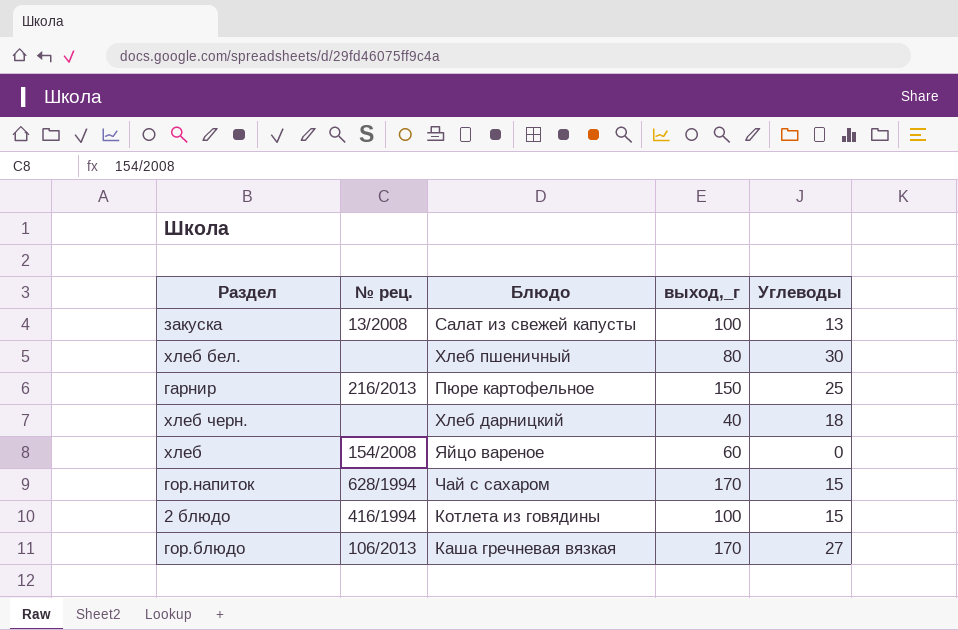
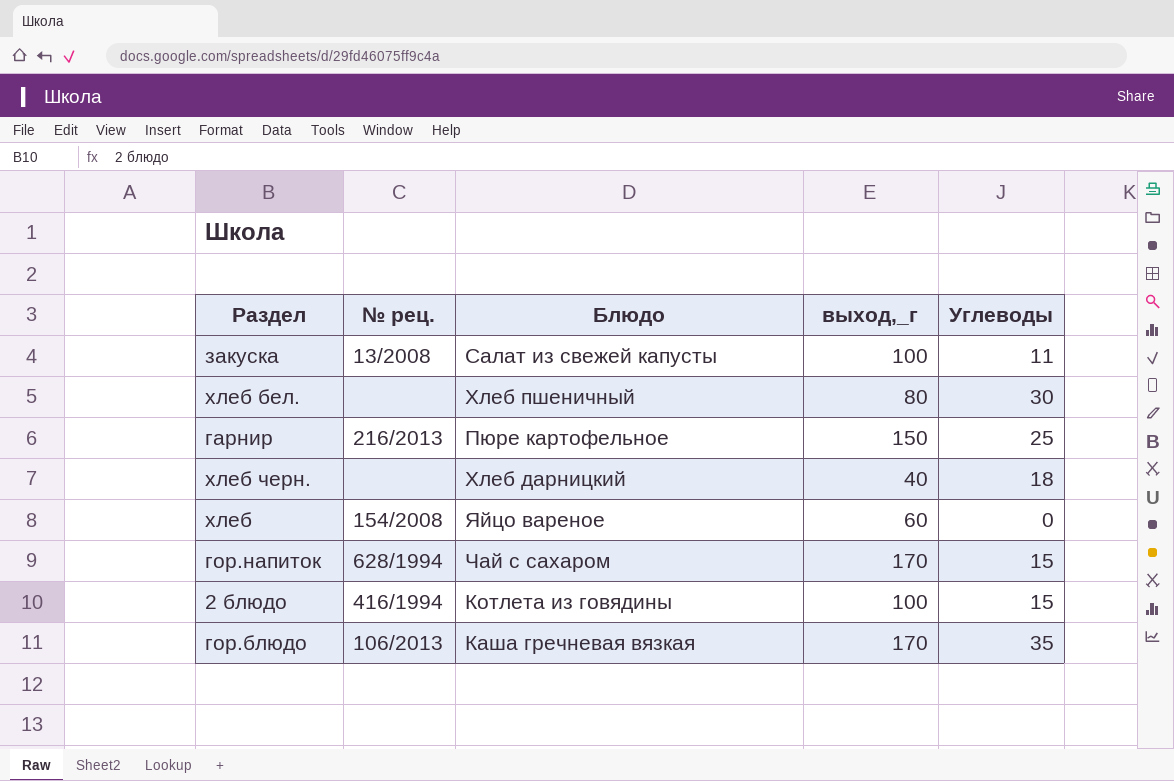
закуска | Углеводы: 13 -> 11
гор.блюдо | Углеводы: 27 -> 35

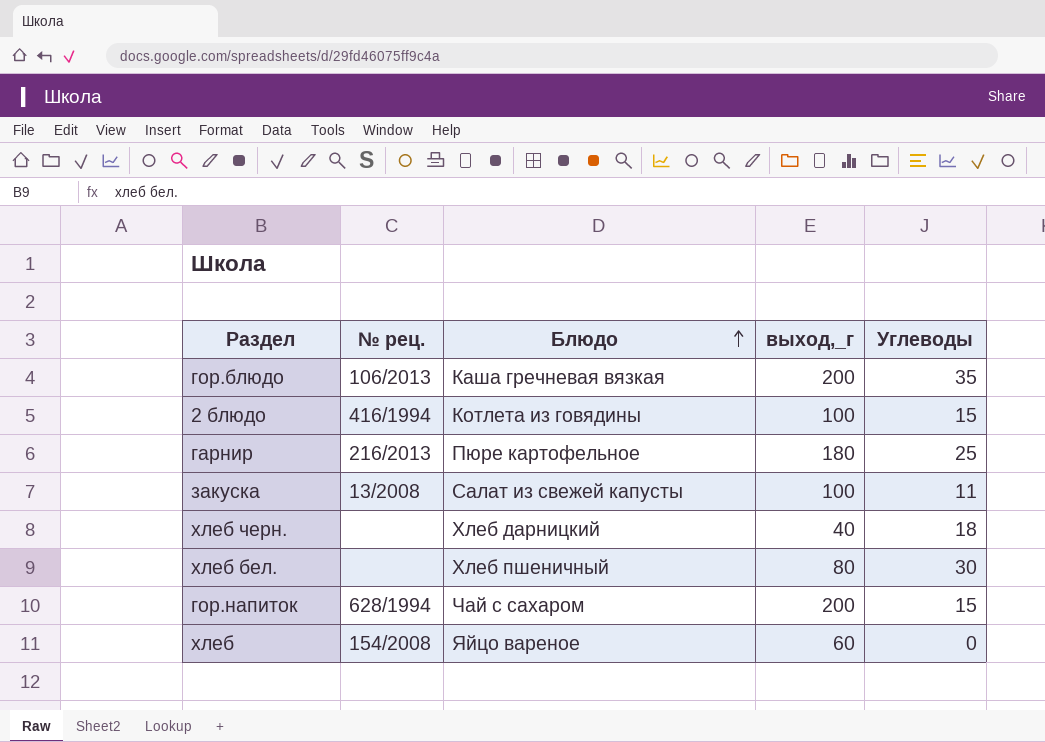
row order: none -> Блюдо ascending
гор.блюдо | выход,_г: 170 -> 200
гарнир | выход,_г: 150 -> 180
гор.напиток | выход,_г: 170 -> 200

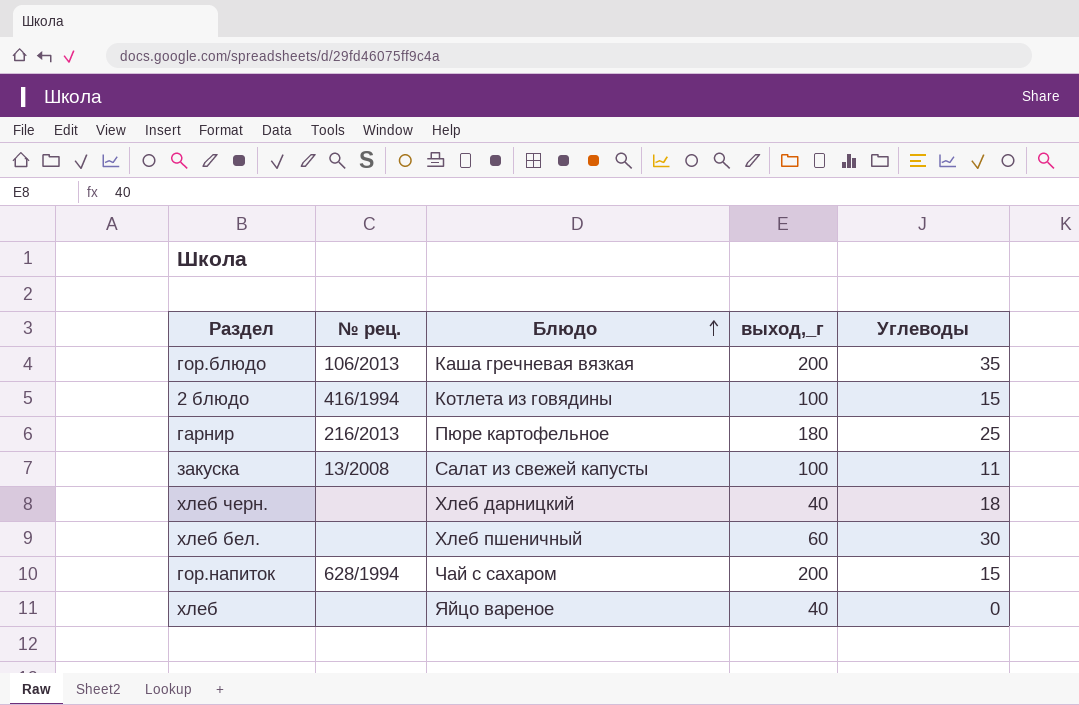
хлеб бел. | выход,_г: 80 -> 60
хлеб | № рец.: 154/2008 -> none
хлеб | выход,_г: 60 -> 40

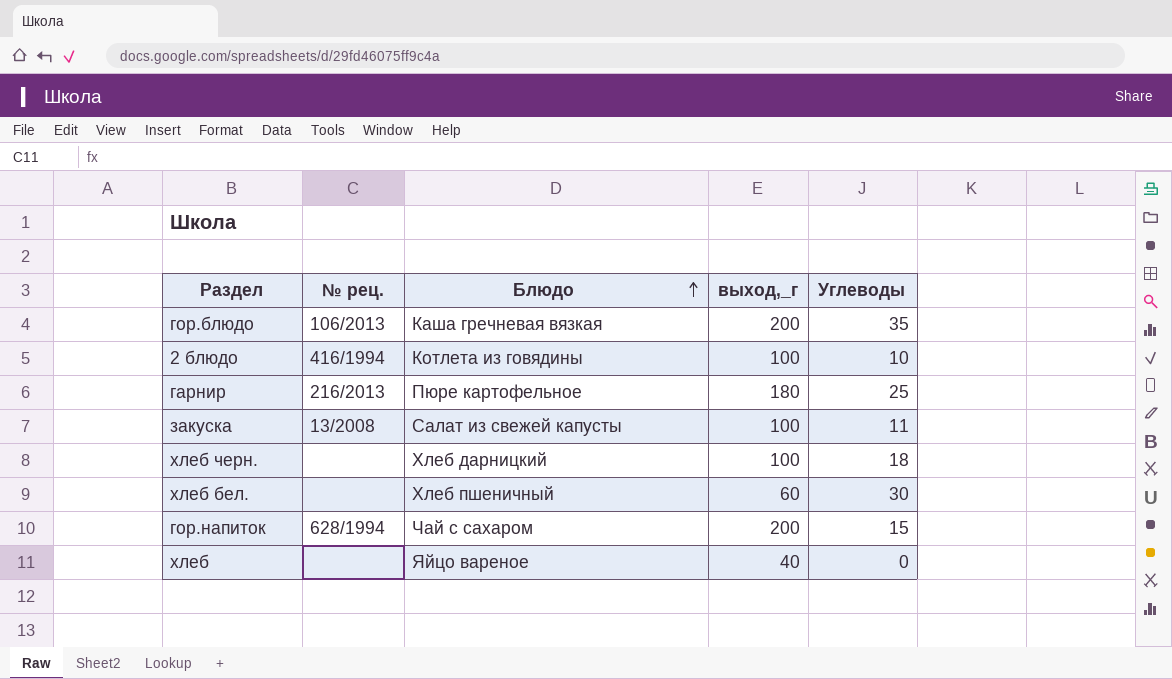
2 блюдо | Углеводы: 15 -> 10
хлеб черн. | выход,_г: 40 -> 100

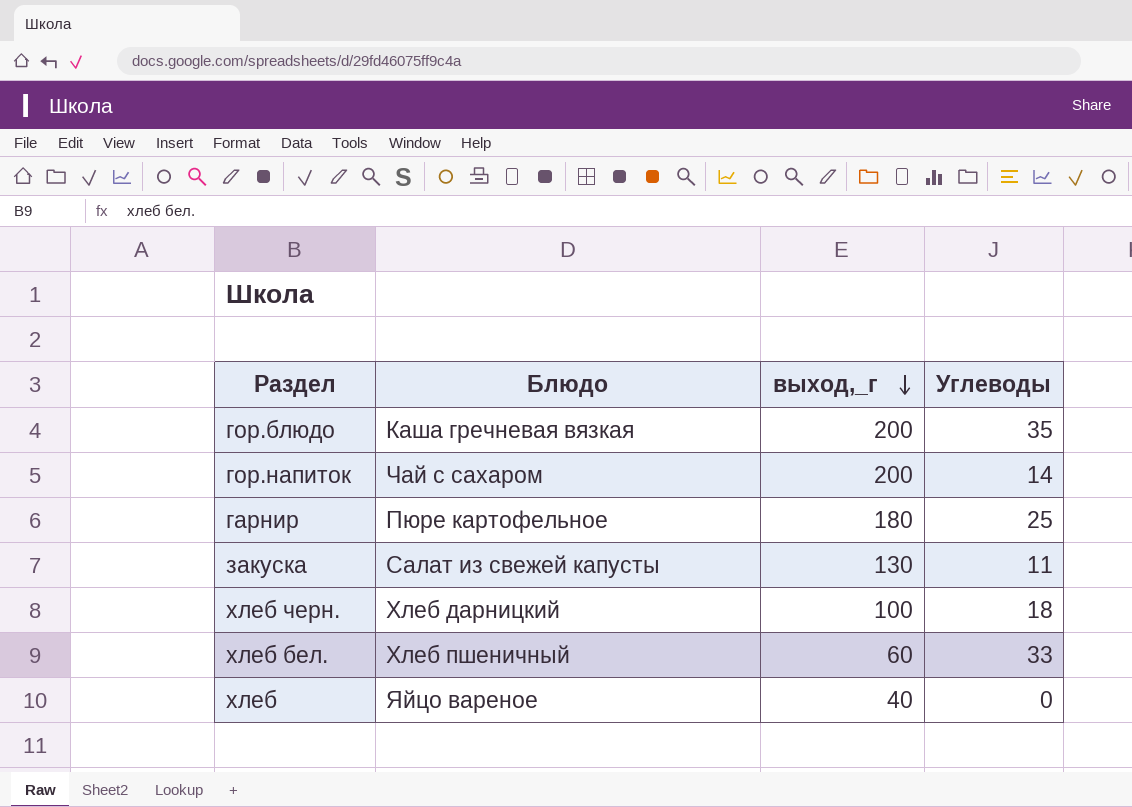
row order: Блюдо ascending -> выход,_г descending
column № рец. | position: 2 -> none
row 2 блюдо: 416/1994 | Котлета из говядины | 100 | 10 -> none
гор.напиток | Углеводы: 15 -> 14
закуска | выход,_г: 100 -> 130
хлеб бел. | Углеводы: 30 -> 33

